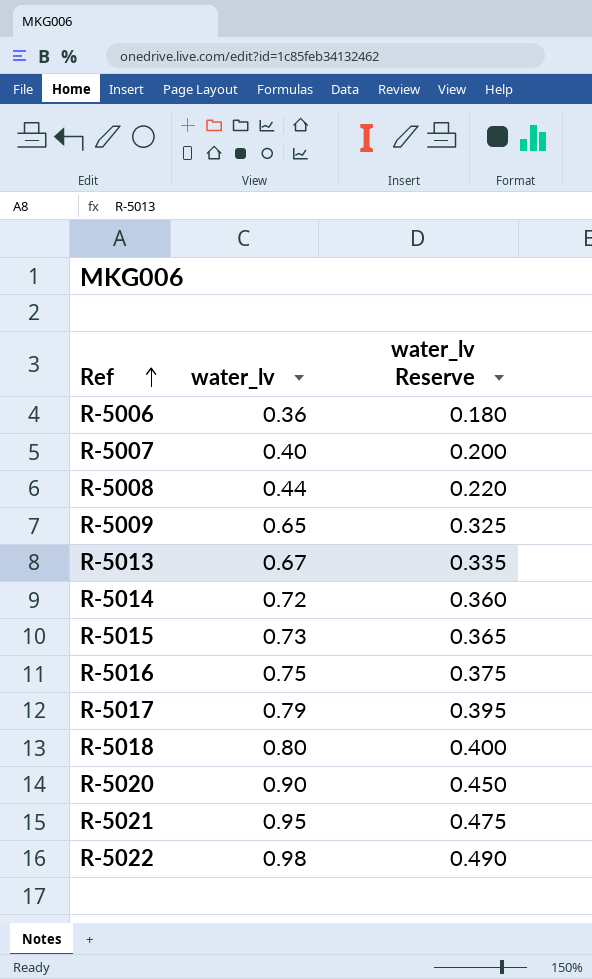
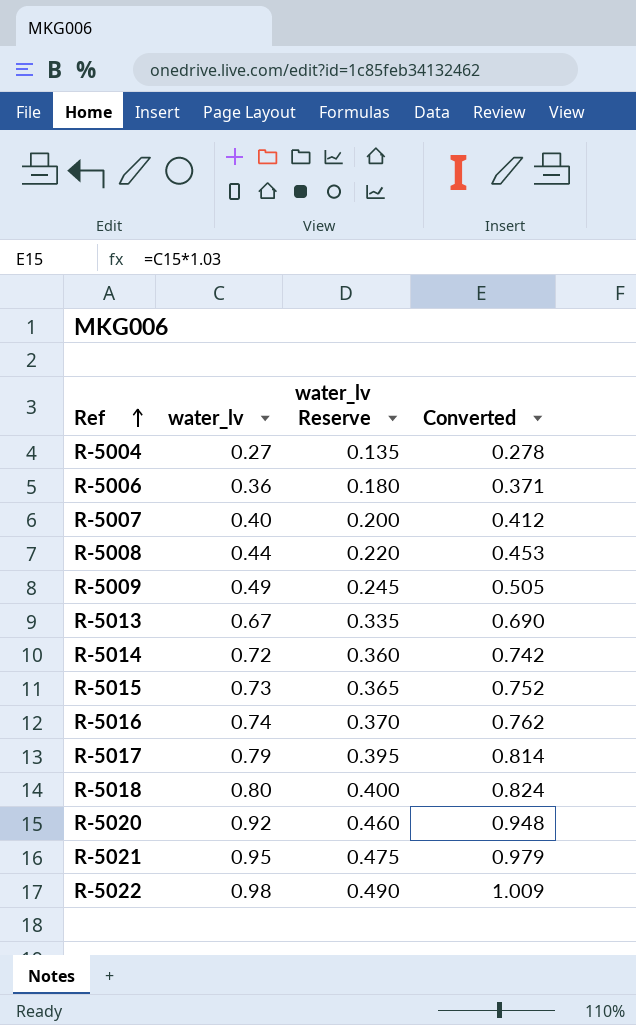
column Converted | formula: none -> [water_lv] * 1.03
row R-5004: none -> 0.27 | 0.135 | 0.278
R-5009 | water_lv: 0.65 -> 0.49
R-5009 | water_lv Reserve: 0.325 -> 0.245
R-5016 | water_lv: 0.75 -> 0.74
R-5016 | water_lv Reserve: 0.375 -> 0.370
R-5020 | water_lv: 0.90 -> 0.92
R-5020 | water_lv Reserve: 0.450 -> 0.460

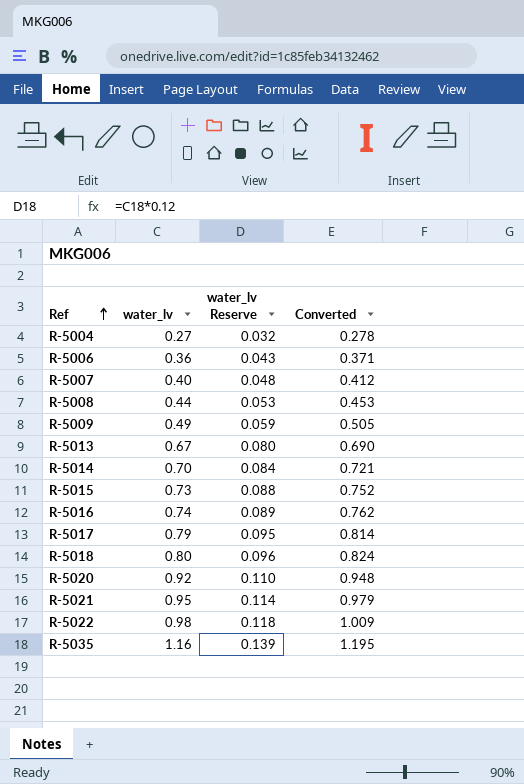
column water_lv Reserve | formula: [water_lv] * 0.5 -> [water_lv] * 0.12
R-5014 | water_lv: 0.72 -> 0.70
R-5014 | Converted: 0.742 -> 0.721
row R-5035: none -> 1.16 | 0.139 | 1.195

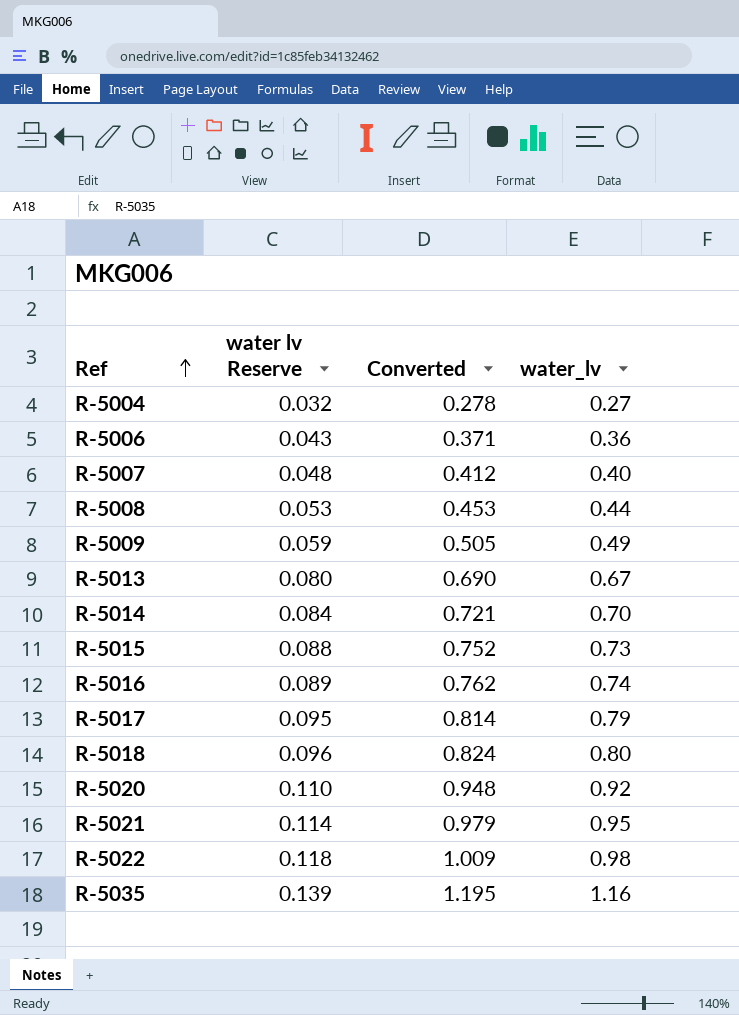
column name: water_lv Reserve -> water lv Reserve
column water_lv | position: 2 -> 4

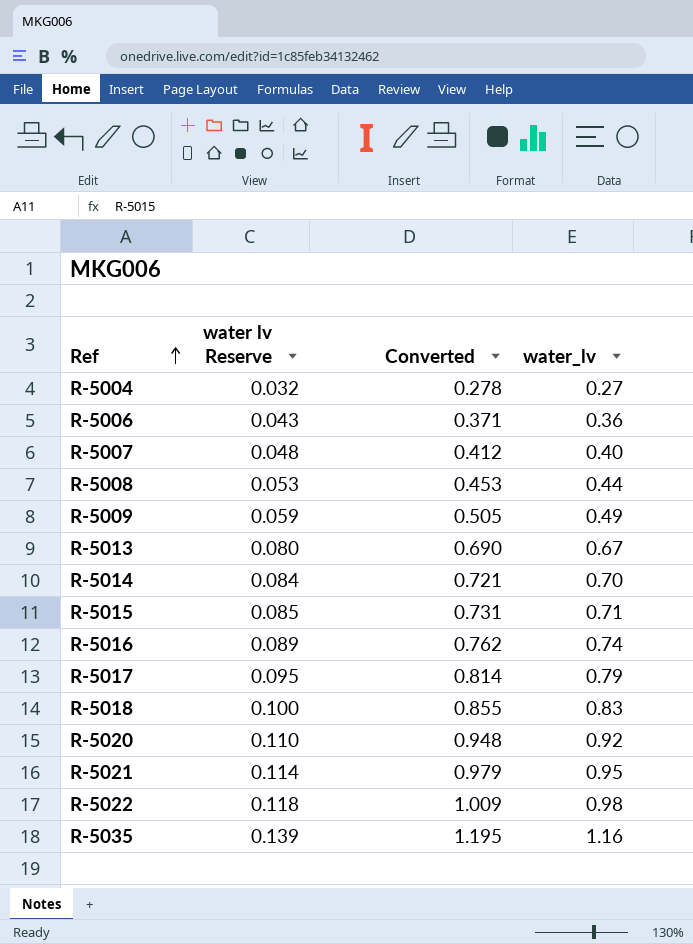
R-5015 | water lv Reserve: 0.088 -> 0.085
R-5015 | Converted: 0.752 -> 0.731
R-5015 | water_lv: 0.73 -> 0.71
R-5018 | water lv Reserve: 0.096 -> 0.100
R-5018 | Converted: 0.824 -> 0.855
R-5018 | water_lv: 0.80 -> 0.83

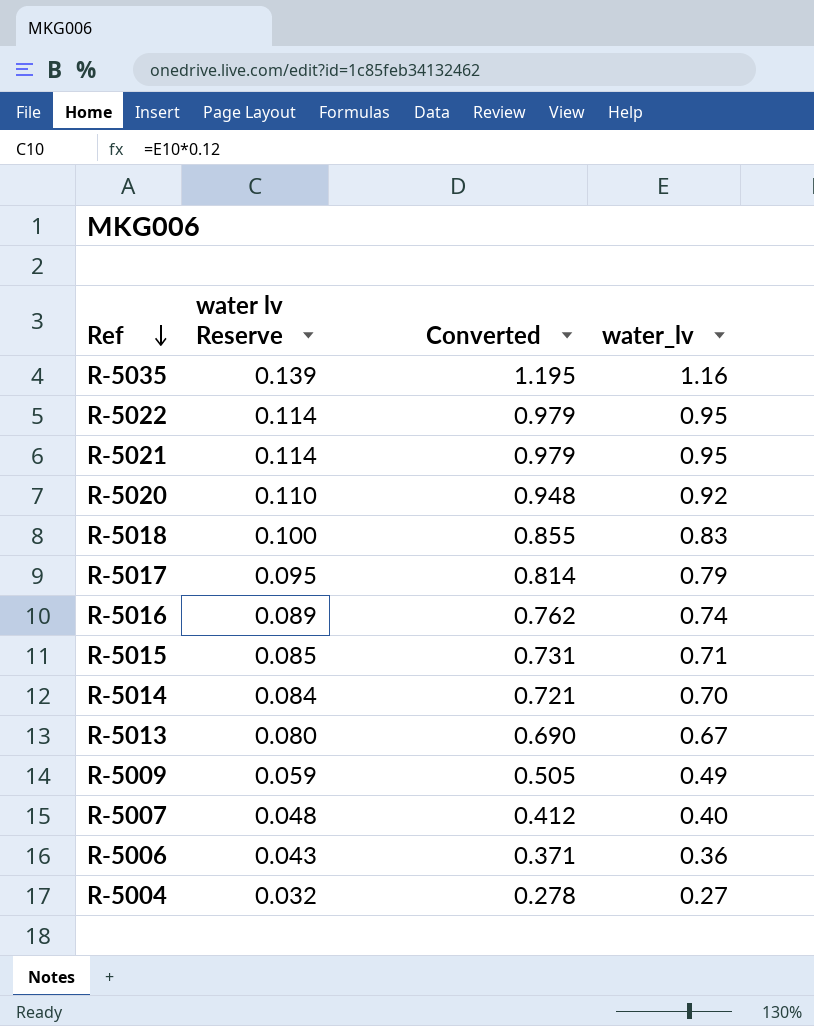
row order: Ref ascending -> Ref descending
row R-5008: 0.053 | 0.453 | 0.44 -> none
R-5022 | water lv Reserve: 0.118 -> 0.114
R-5022 | Converted: 1.009 -> 0.979
R-5022 | water_lv: 0.98 -> 0.95

